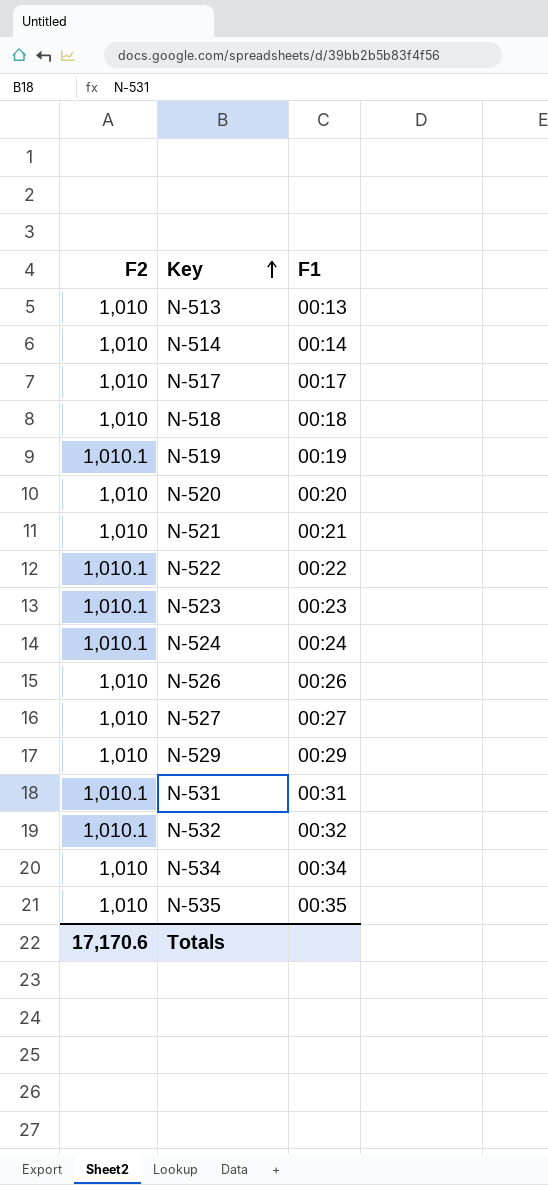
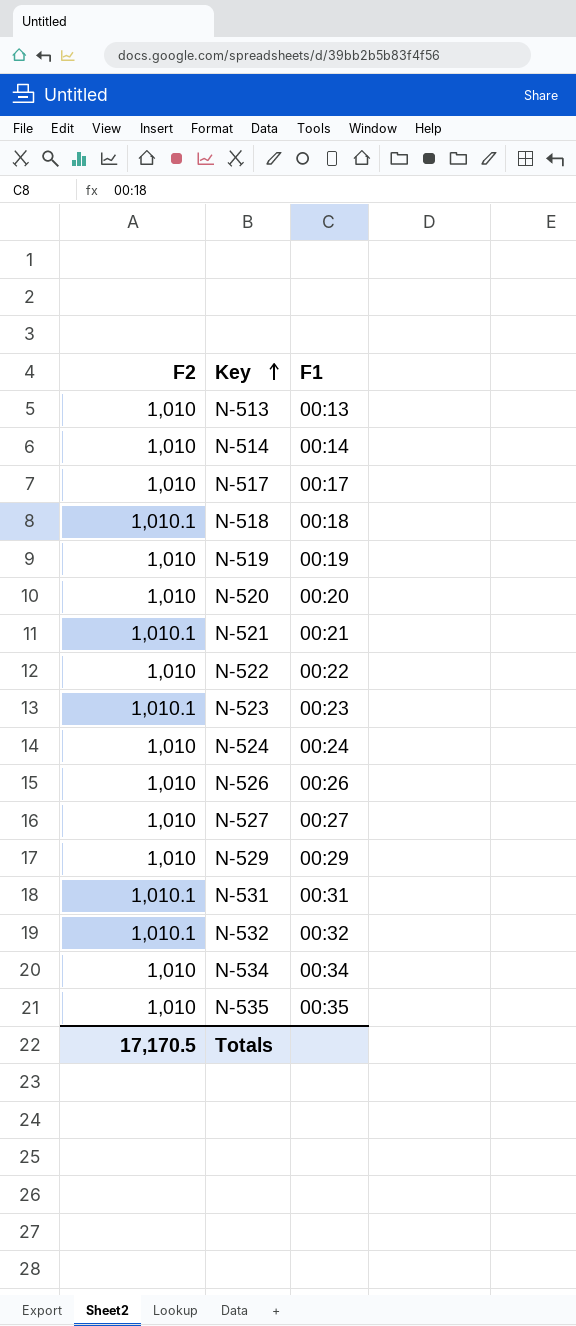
N-518 | F2: 1,010 -> 1,010.1
N-519 | F2: 1,010.1 -> 1,010
N-521 | F2: 1,010 -> 1,010.1
N-522 | F2: 1,010.1 -> 1,010
N-524 | F2: 1,010.1 -> 1,010
Totals | F2: 17,170.6 -> 17,170.5

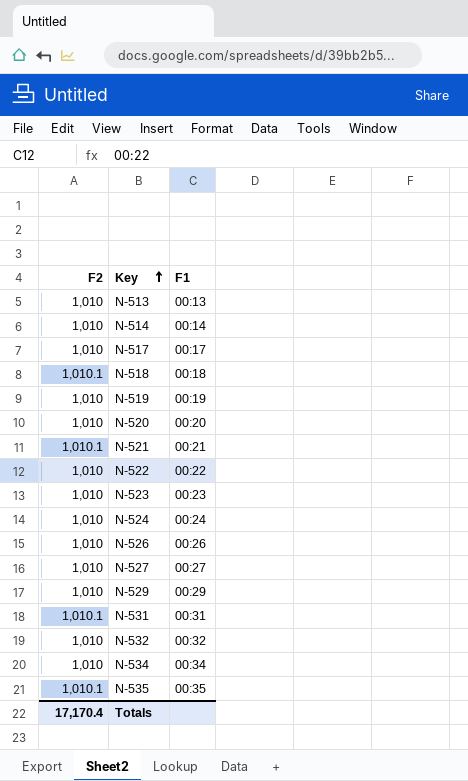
N-523 | F2: 1,010.1 -> 1,010
N-532 | F2: 1,010.1 -> 1,010
N-535 | F2: 1,010 -> 1,010.1
Totals | F2: 17,170.5 -> 17,170.4

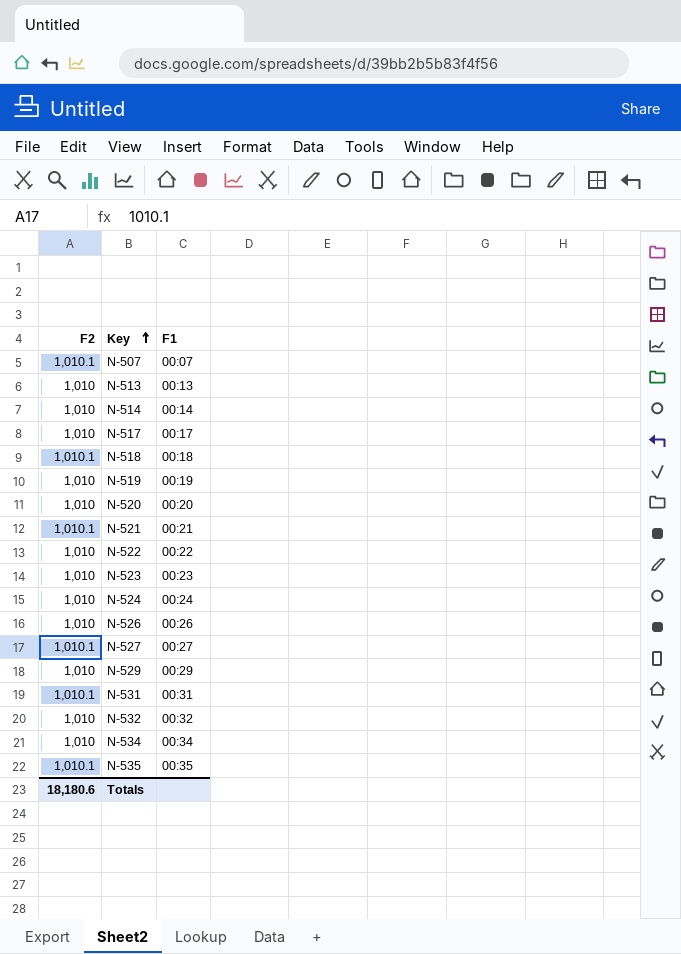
row N-507: none -> 1,010.1 | 00:07
N-527 | F2: 1,010 -> 1,010.1
Totals | F2: 17,170.4 -> 18,180.6

